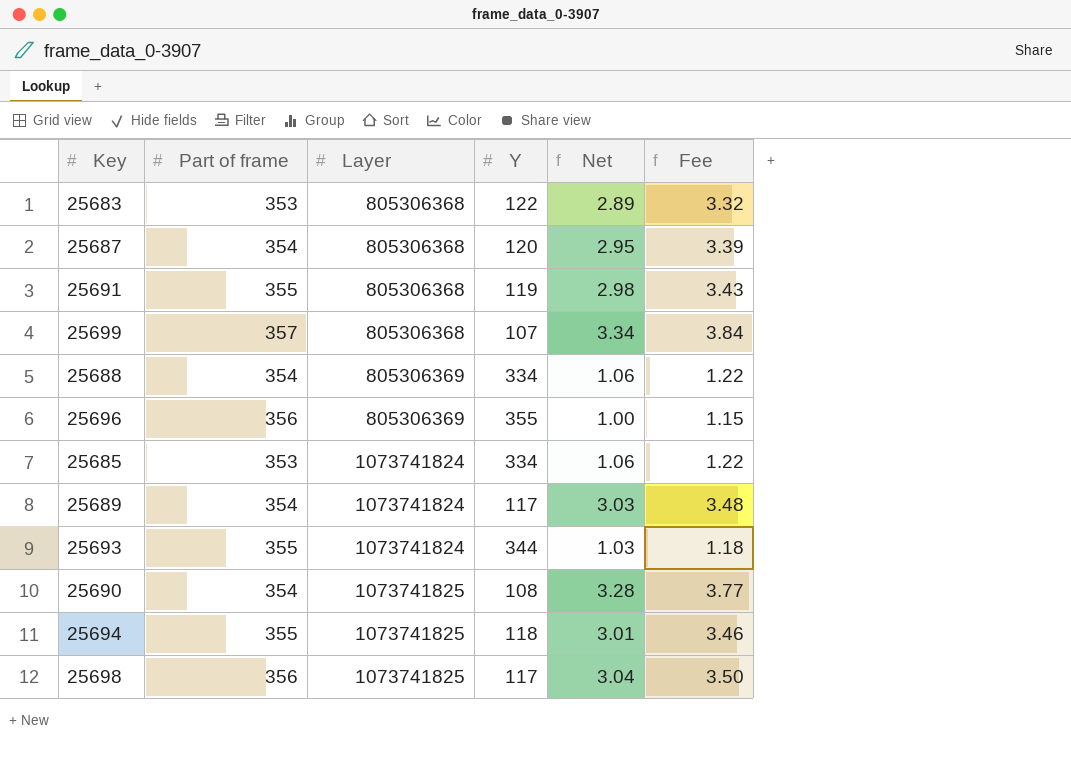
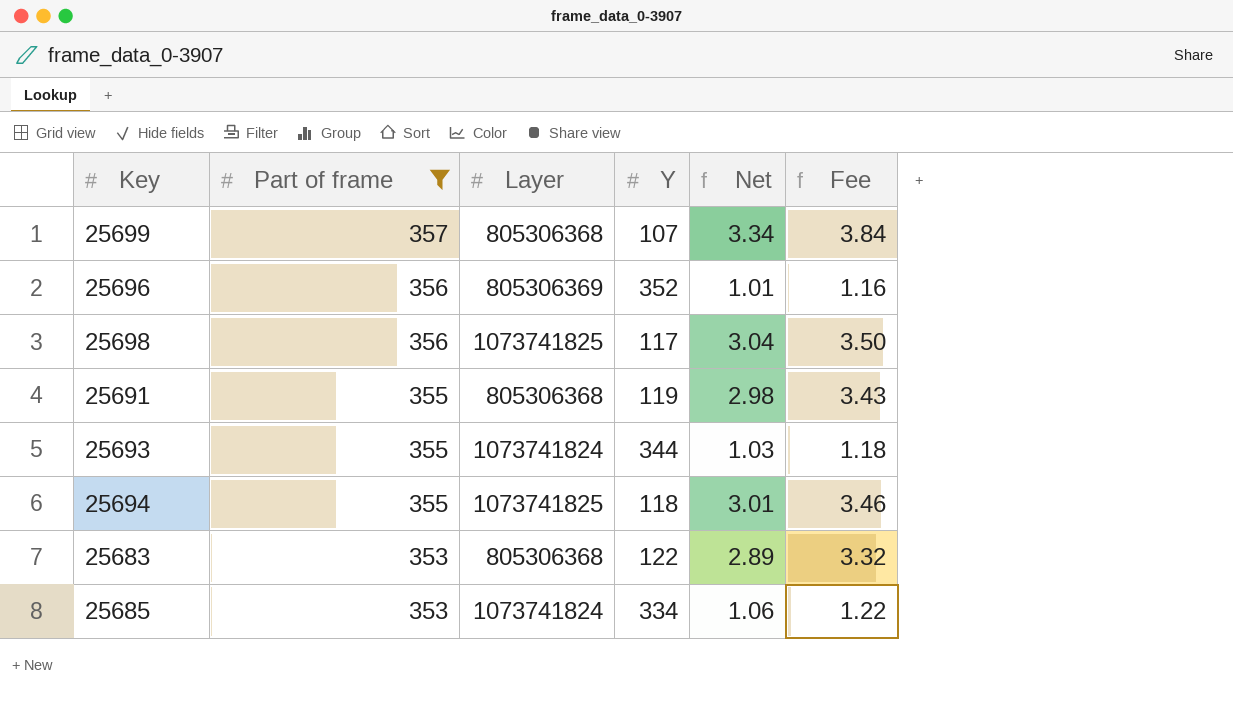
filter: none -> Part of frame != 354
row order: Layer ascending -> Part of frame descending
25696 | Y: 355 -> 352
25696 | Net: 1.00 -> 1.01
25696 | Fee: 1.15 -> 1.16

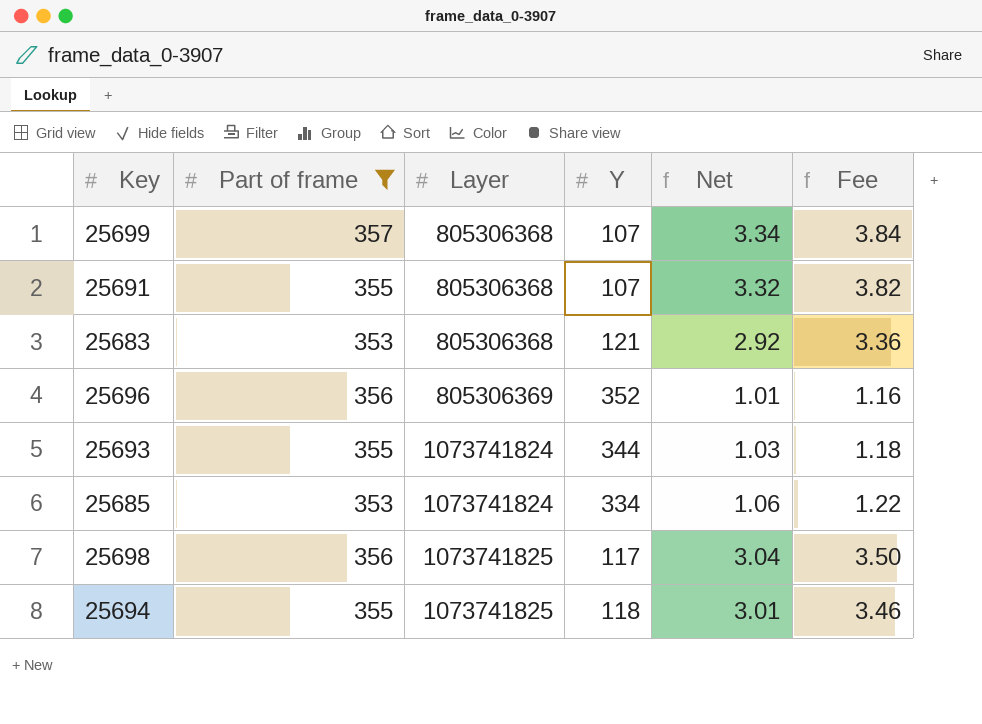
row order: Part of frame descending -> Layer ascending
25691 | Y: 119 -> 107
25691 | Net: 2.98 -> 3.32
25691 | Fee: 3.43 -> 3.82
25683 | Y: 122 -> 121
25683 | Net: 2.89 -> 2.92
25683 | Fee: 3.32 -> 3.36

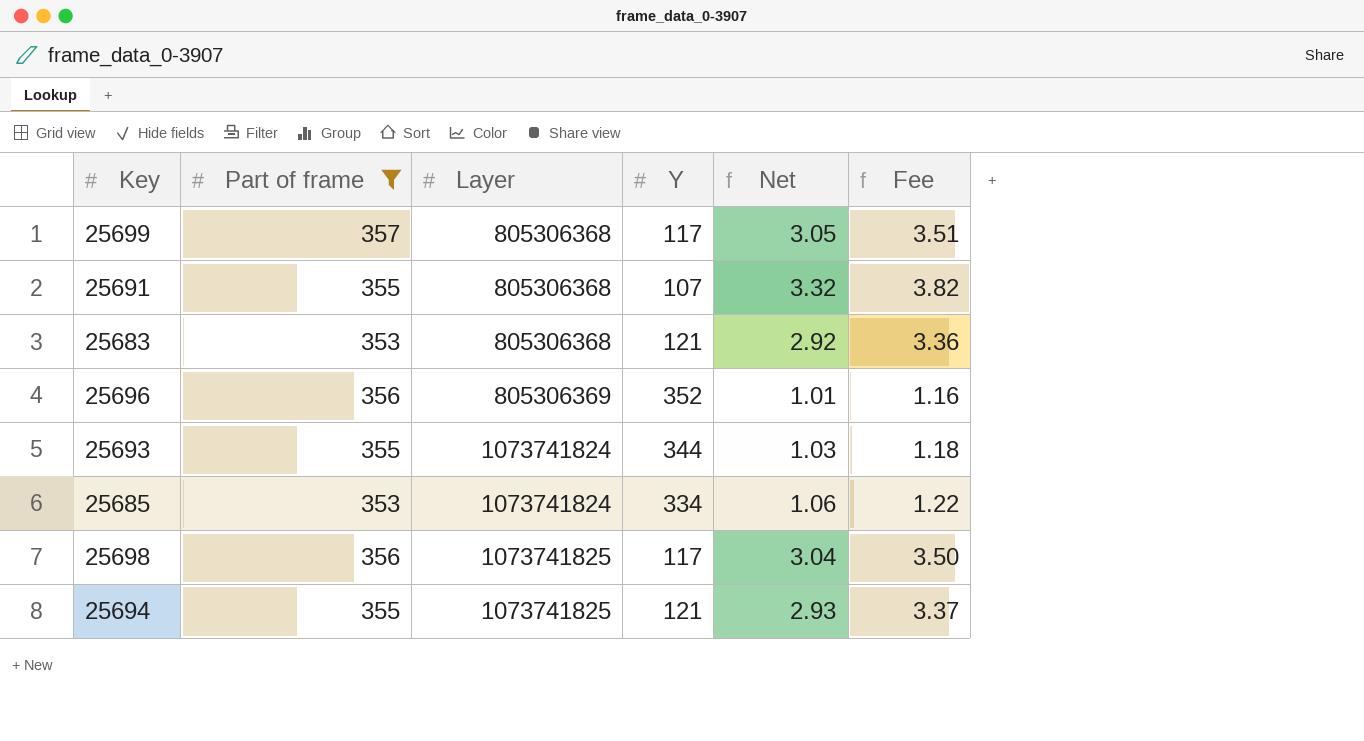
25699 | Y: 107 -> 117
25699 | Net: 3.34 -> 3.05
25699 | Fee: 3.84 -> 3.51
25694 | Y: 118 -> 121
25694 | Net: 3.01 -> 2.93
25694 | Fee: 3.46 -> 3.37

